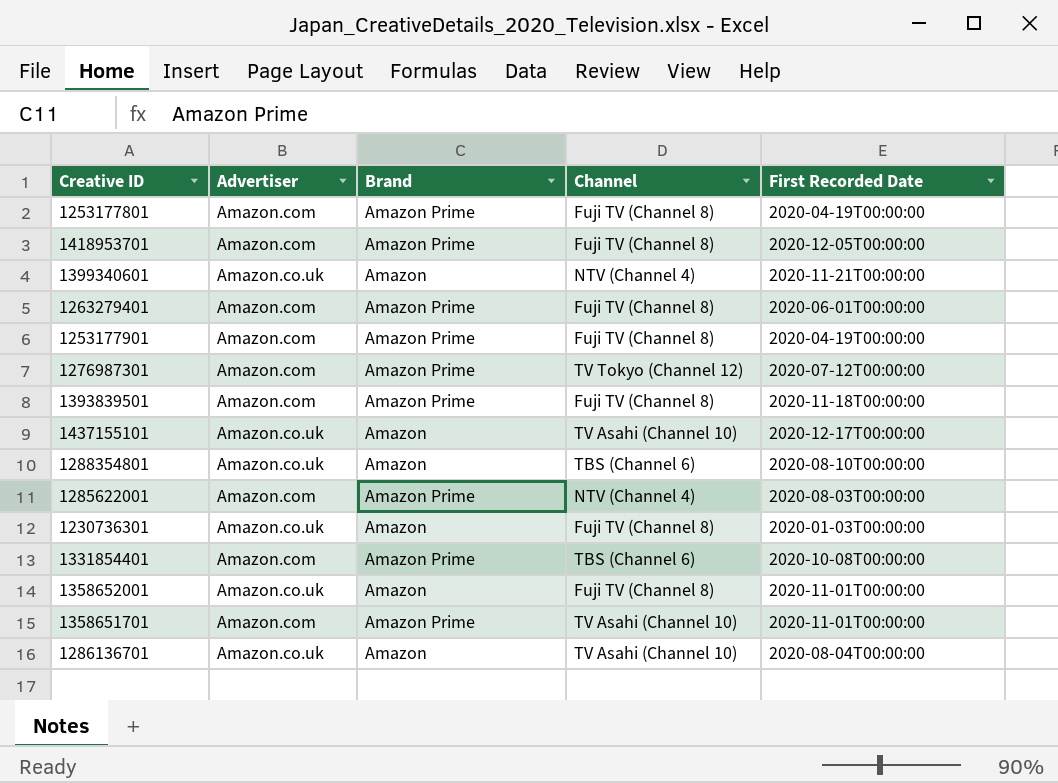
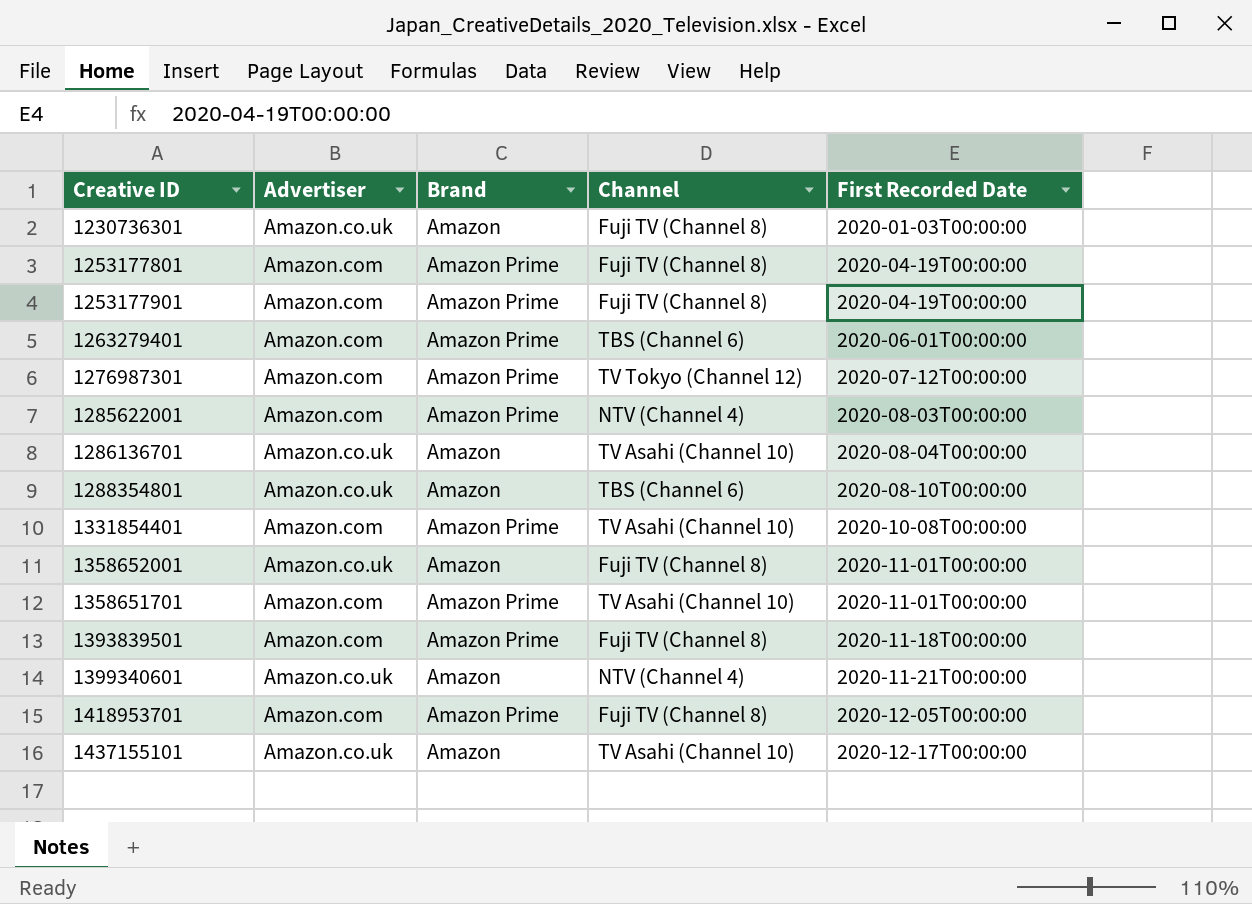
row order: none -> First Recorded Date ascending
1263279401 | Channel: Fuji TV (Channel 8) -> TBS (Channel 6)
1331854401 | Channel: TBS (Channel 6) -> TV Asahi (Channel 10)

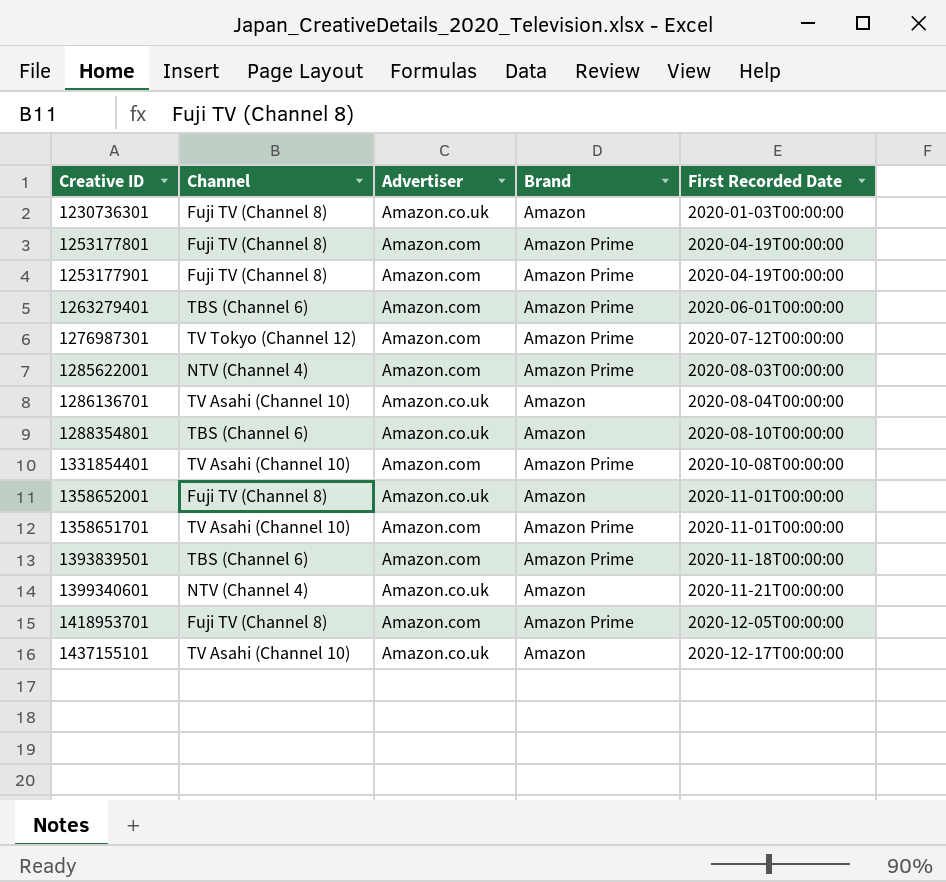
column Channel | position: 4 -> 2
1393839501 | Channel: Fuji TV (Channel 8) -> TBS (Channel 6)

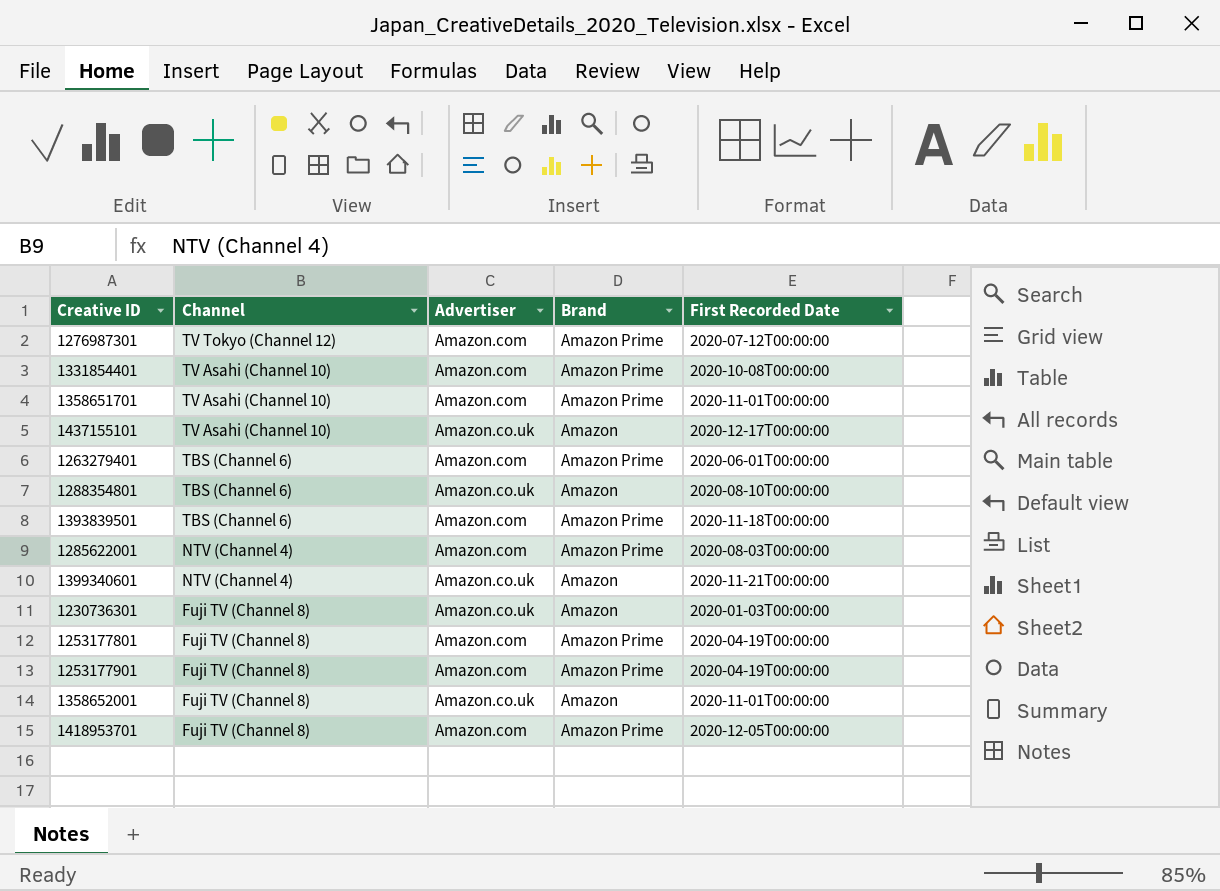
row order: First Recorded Date ascending -> Channel descending
row 1286136701: TV Asahi (Channel 10) | Amazon.co.uk | Amazon | 2020-08-04T00:00:00 -> none

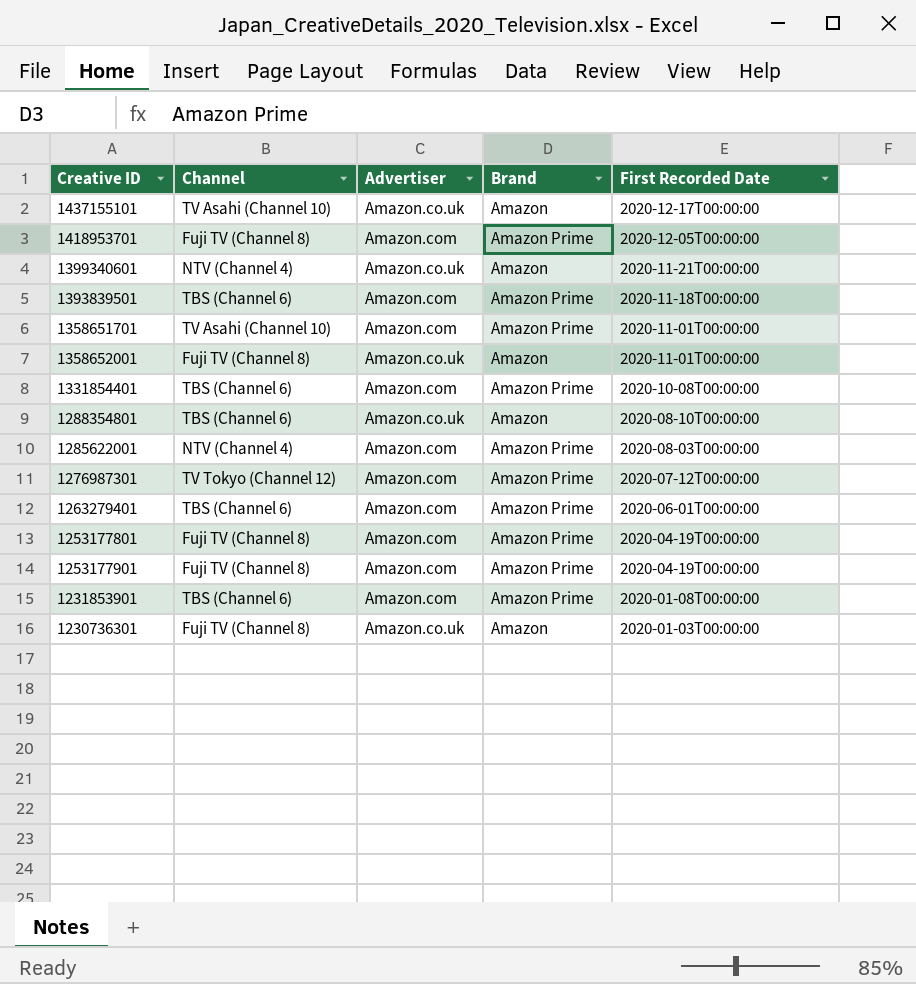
row order: Channel descending -> First Recorded Date descending
1331854401 | Channel: TV Asahi (Channel 10) -> TBS (Channel 6)
row 1231853901: none -> TBS (Channel 6) | Amazon.com | Amazon Prime | 2020-01-08T00:00:00

